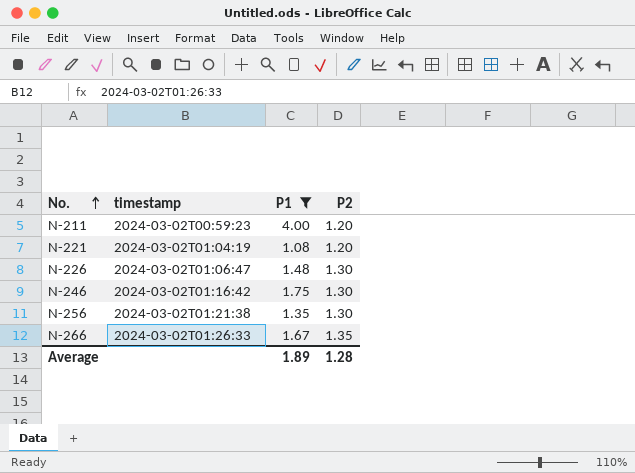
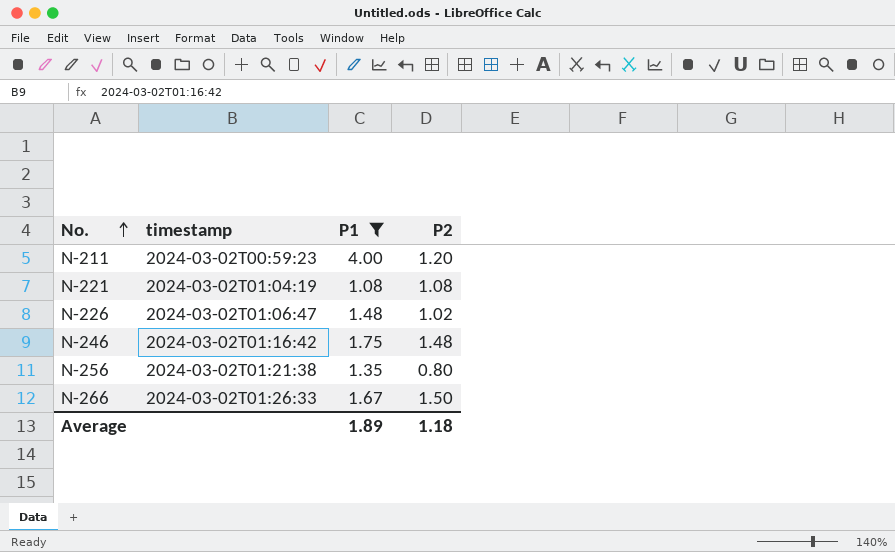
N-221 | P2: 1.20 -> 1.08
N-226 | P2: 1.30 -> 1.02
N-246 | P2: 1.30 -> 1.48
N-256 | P2: 1.30 -> 0.80
N-266 | P2: 1.35 -> 1.50
Average | P2: 1.28 -> 1.18

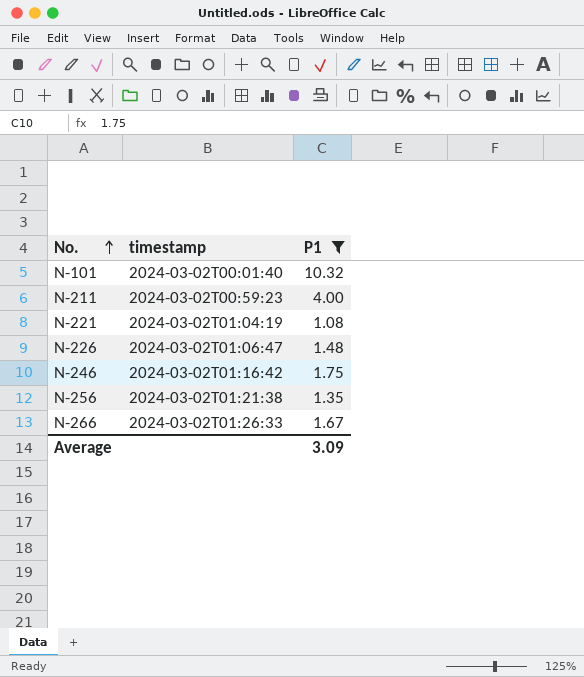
column P2 | position: 4 -> none
row N-101: none -> 2024-03-02T00:01:40 | 10.32
Average | P1: 1.89 -> 3.09

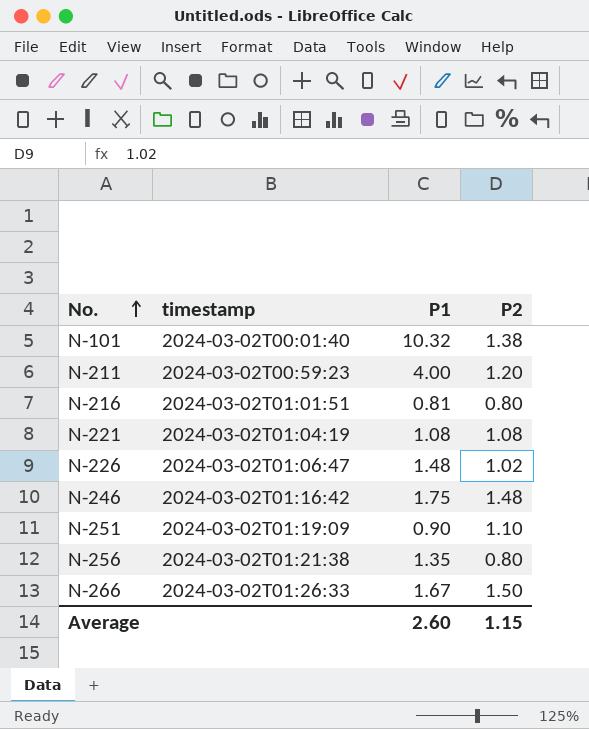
filter: P1 >= 1.08 -> none
column P2 | position: none -> 4
Average | P1: 3.09 -> 2.60

